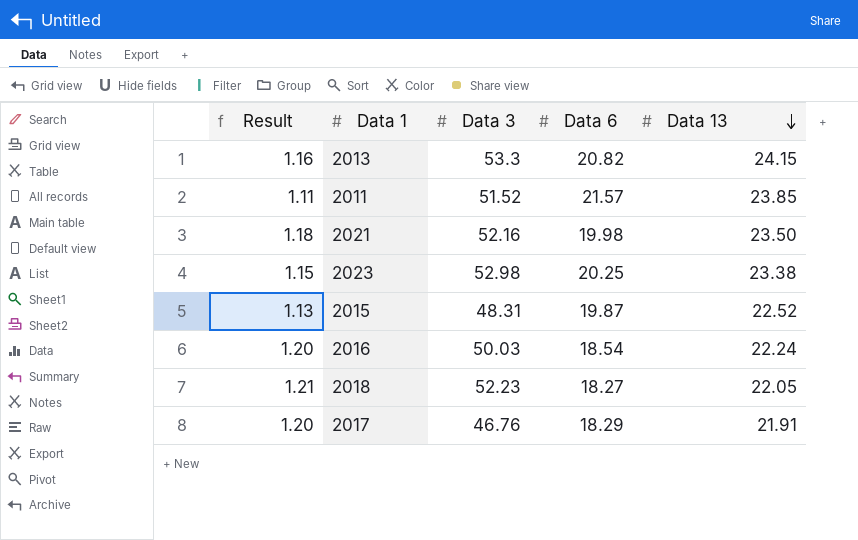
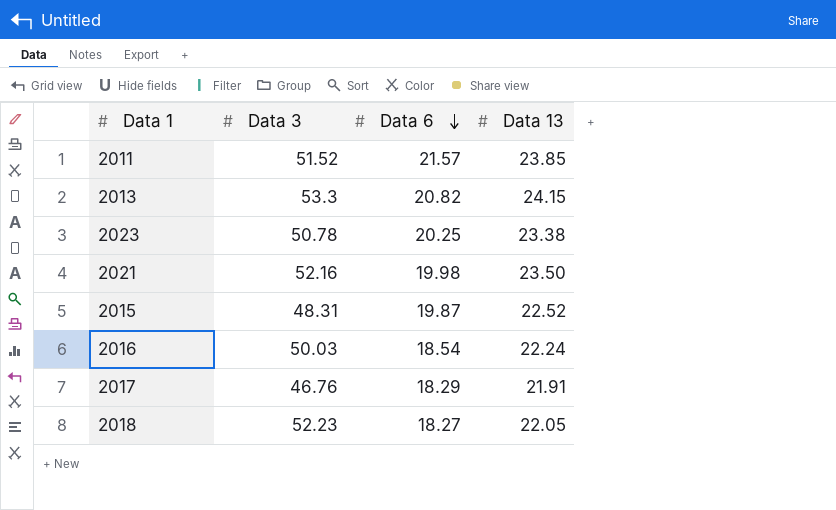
row order: Data 13 descending -> Data 6 descending
column Result | formula: [Data 13] / [Data 6] -> none
2023 | Data 3: 52.98 -> 50.78

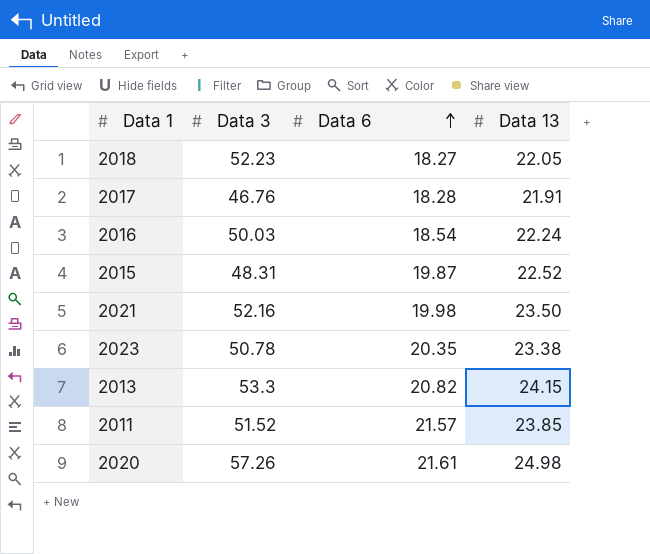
row order: Data 6 descending -> Data 6 ascending
2017 | Data 6: 18.29 -> 18.28
2023 | Data 6: 20.25 -> 20.35
row 2020: none -> 57.26 | 21.61 | 24.98

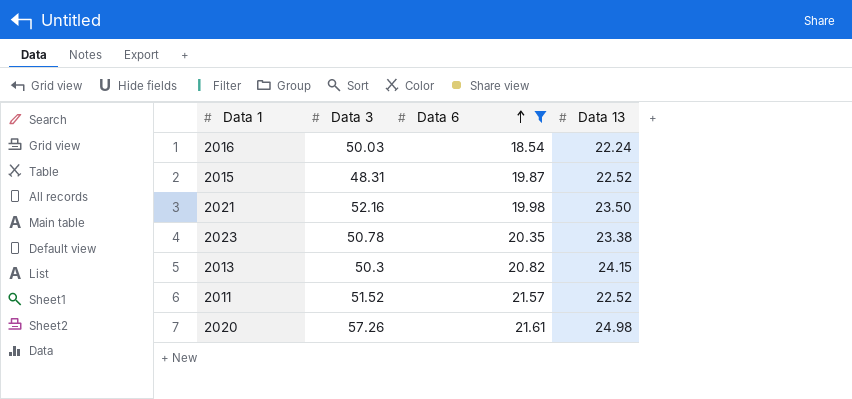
filter: none -> Data 6 >= 18.54
2013 | Data 3: 53.3 -> 50.3
2011 | Data 13: 23.85 -> 22.52

